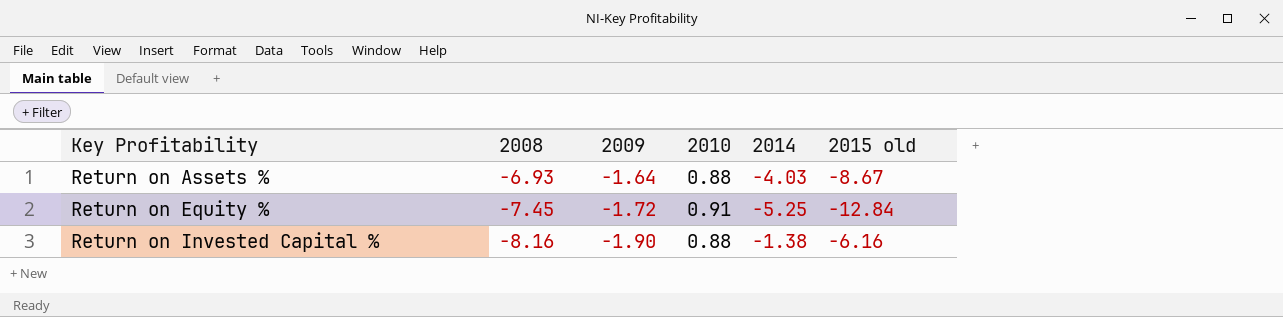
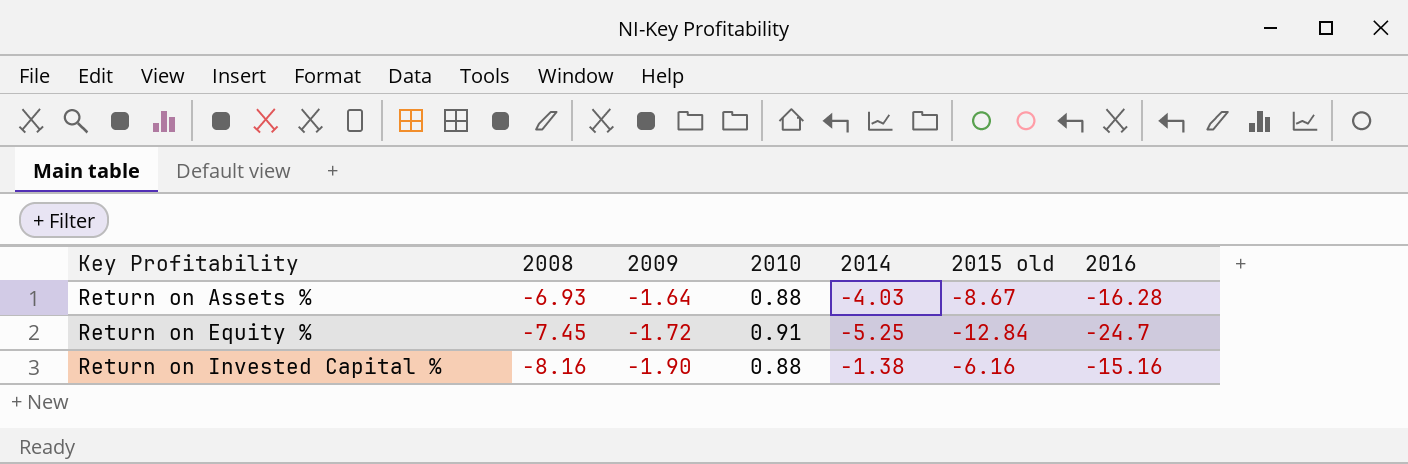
column 2016 | position: none -> 7

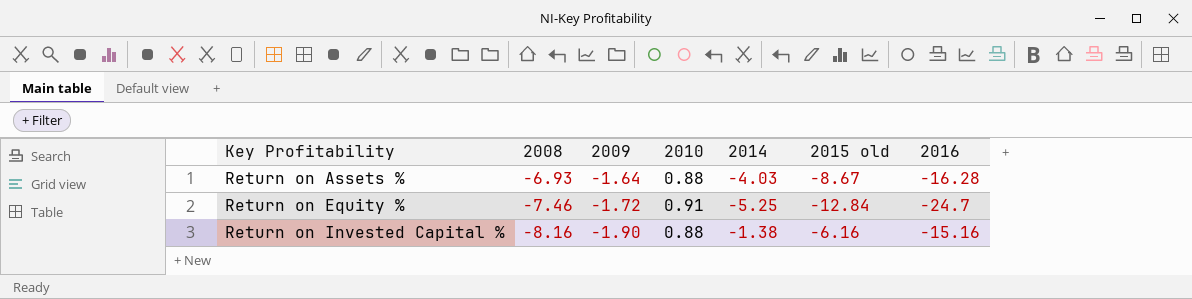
Return on Equity % | 2008: -7.45 -> -7.46

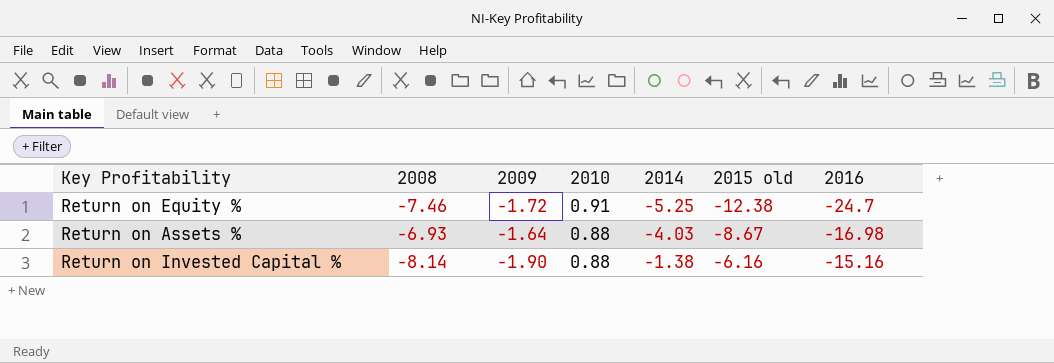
row order: Key Profitability ascending -> 2010 descending
Return on Equity % | 2015 old: -12.84 -> -12.38
Return on Assets % | 2016: -16.28 -> -16.98
Return on Invested Capital % | 2008: -8.16 -> -8.14

